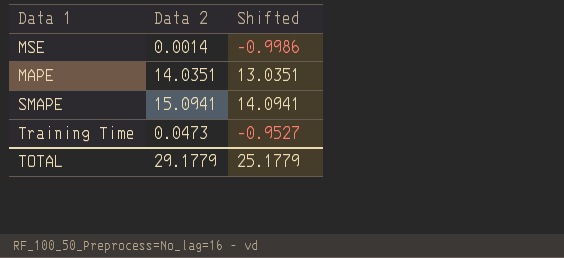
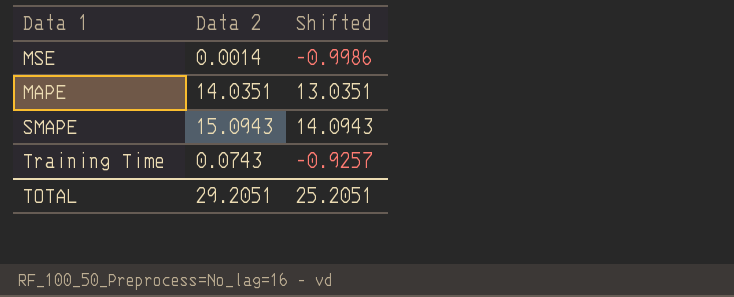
SMAPE | Data 2: 15.0941 -> 15.0943
SMAPE | Shifted: 14.0941 -> 14.0943
Training Time | Data 2: 0.0473 -> 0.0743
Training Time | Shifted: -0.9527 -> -0.9257
TOTAL | Data 2: 29.1779 -> 29.2051
TOTAL | Shifted: 25.1779 -> 25.2051

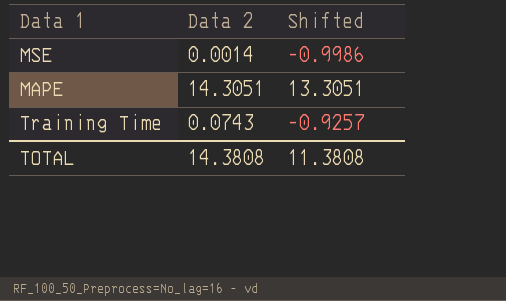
row SMAPE: 15.0943 | 14.0943 -> none
MAPE | Data 2: 14.0351 -> 14.3051
MAPE | Shifted: 13.0351 -> 13.3051
TOTAL | Data 2: 29.2051 -> 14.3808
TOTAL | Shifted: 25.2051 -> 11.3808

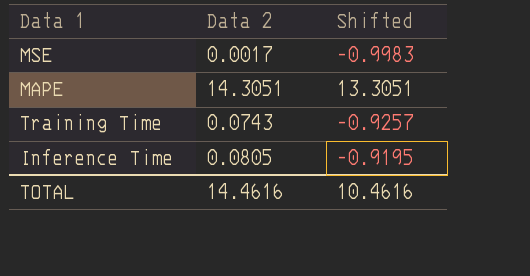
MSE | Data 2: 0.0014 -> 0.0017
MSE | Shifted: -0.9986 -> -0.9983
row Inference Time: none -> 0.0805 | -0.9195
TOTAL | Data 2: 14.3808 -> 14.4616
TOTAL | Shifted: 11.3808 -> 10.4616

